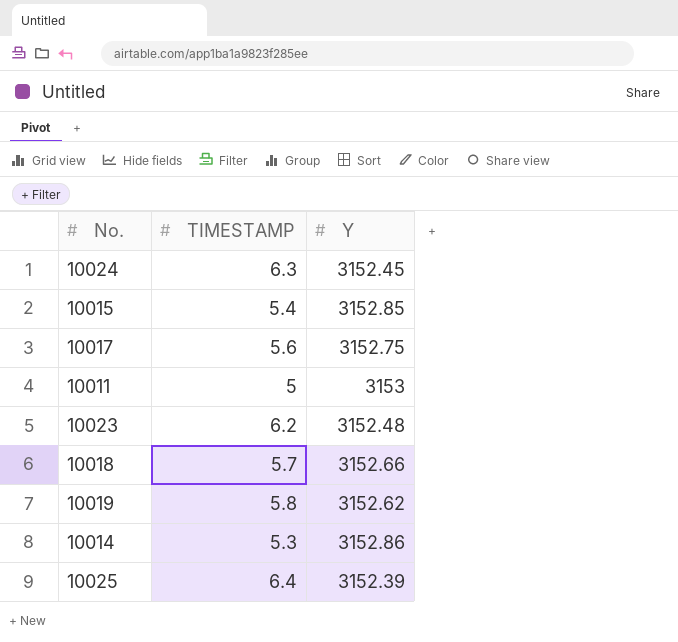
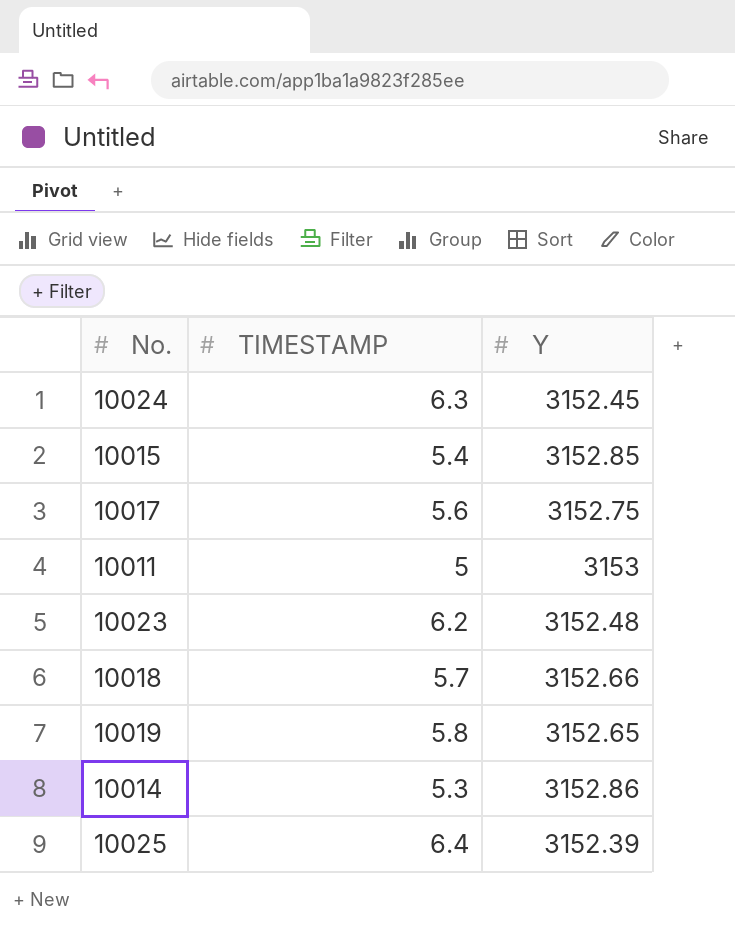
10019 | Y: 3152.62 -> 3152.65

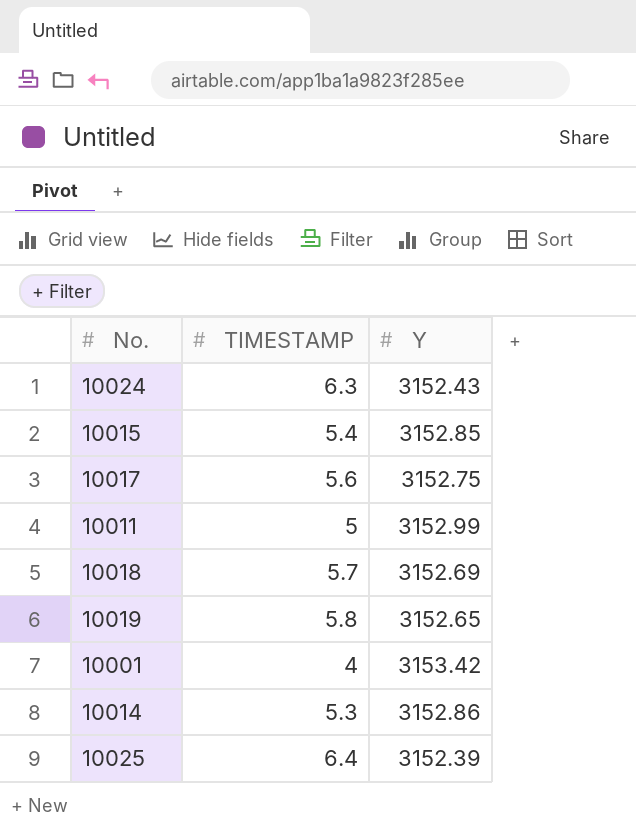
row 10023: 6.2 | 3152.48 -> none
10024 | Y: 3152.45 -> 3152.43
10011 | Y: 3153 -> 3152.99
10018 | Y: 3152.66 -> 3152.69
row 10001: none -> 4 | 3153.42

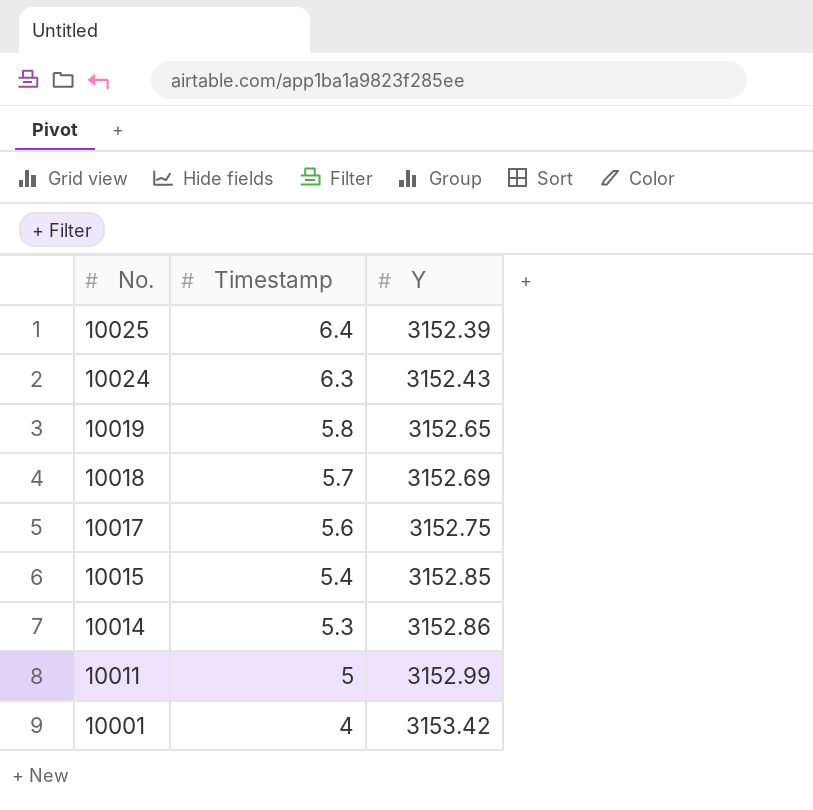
row order: none -> No. descending
column name: TIMESTAMP -> Timestamp

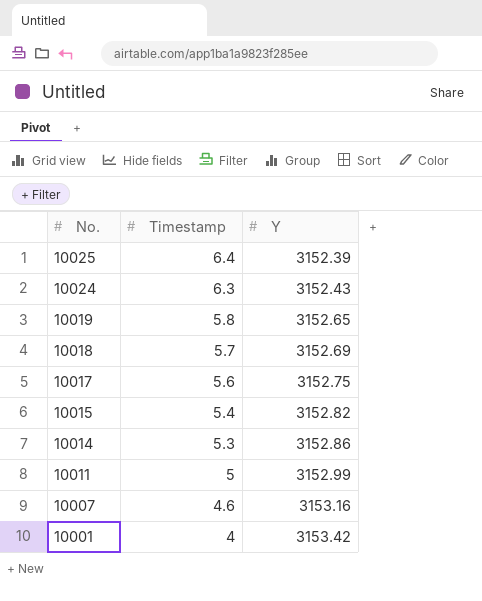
10015 | Y: 3152.85 -> 3152.82
row 10007: none -> 4.6 | 3153.16

